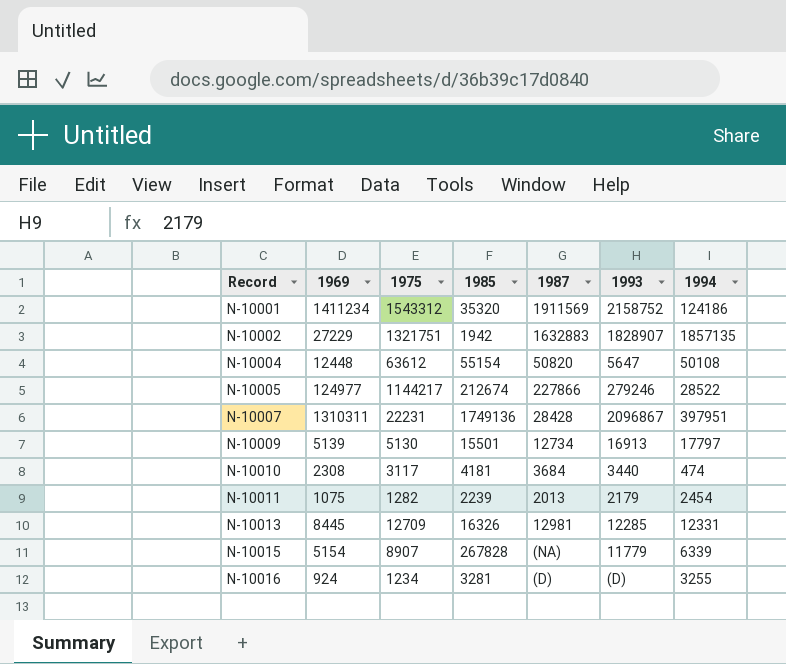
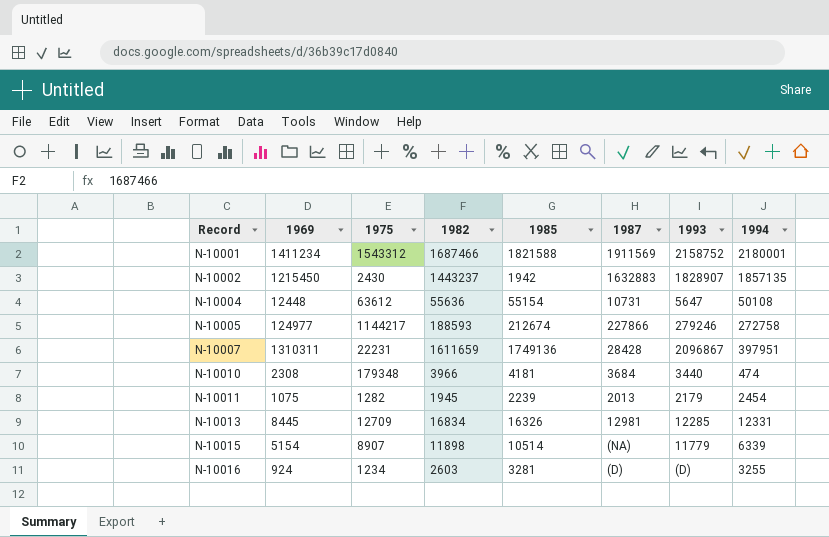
column 1982 | position: none -> 4
row N-10009: 5139 | 5130 | 15501 | 12734 | 16913 | 17797 -> none
N-10001 | 1985: 35320 -> 1821588
N-10001 | 1994: 124186 -> 2180001
N-10002 | 1969: 27229 -> 1215450
N-10002 | 1975: 1321751 -> 2430
N-10004 | 1987: 50820 -> 10731
N-10005 | 1994: 28522 -> 272758
N-10010 | 1975: 3117 -> 179348
N-10015 | 1985: 267828 -> 10514

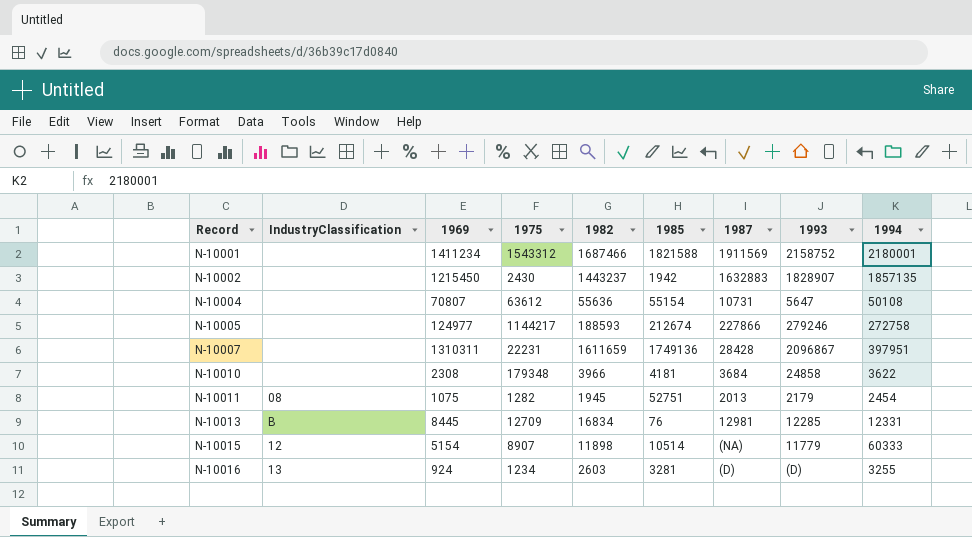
column IndustryClassification | position: none -> 2
N-10004 | 1969: 12448 -> 70807
N-10010 | 1993: 3440 -> 24858
N-10010 | 1994: 474 -> 3622
N-10011 | 1985: 2239 -> 52751
N-10013 | 1985: 16326 -> 76
N-10015 | 1994: 6339 -> 60333

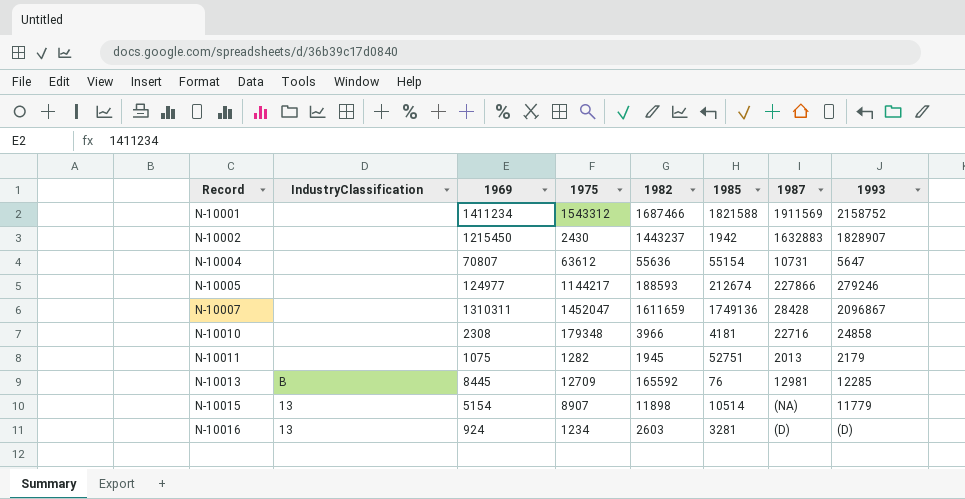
column 1994 | position: 9 -> none
N-10007 | 1975: 22231 -> 1452047
N-10010 | 1987: 3684 -> 22716
N-10011 | IndustryClassification: 08 -> none
N-10013 | 1982: 16834 -> 165592
N-10015 | IndustryClassification: 12 -> 13

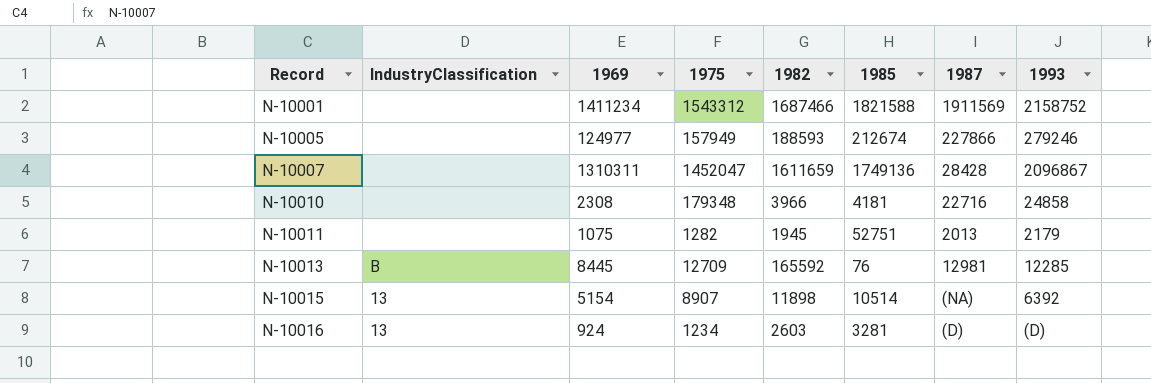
row N-10002: none | 1215450 | 2430 | 1443237 | 1942 | 1632883 | 1828907 -> none
row N-10004: none | 70807 | 63612 | 55636 | 55154 | 10731 | 5647 -> none
N-10005 | 1975: 1144217 -> 157949
N-10015 | 1993: 11779 -> 6392

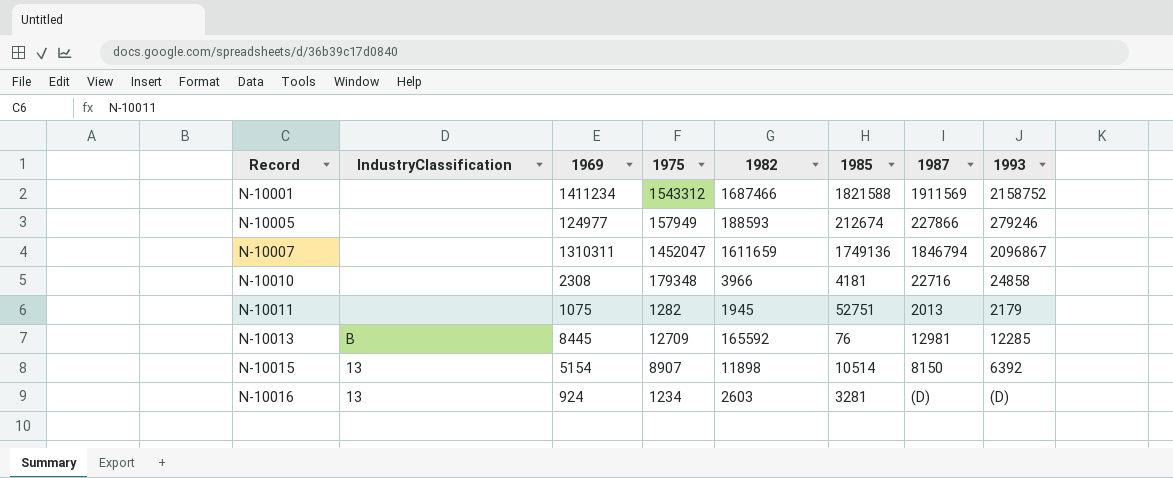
N-10007 | 1987: 28428 -> 1846794
N-10015 | 1987: (NA) -> 8150

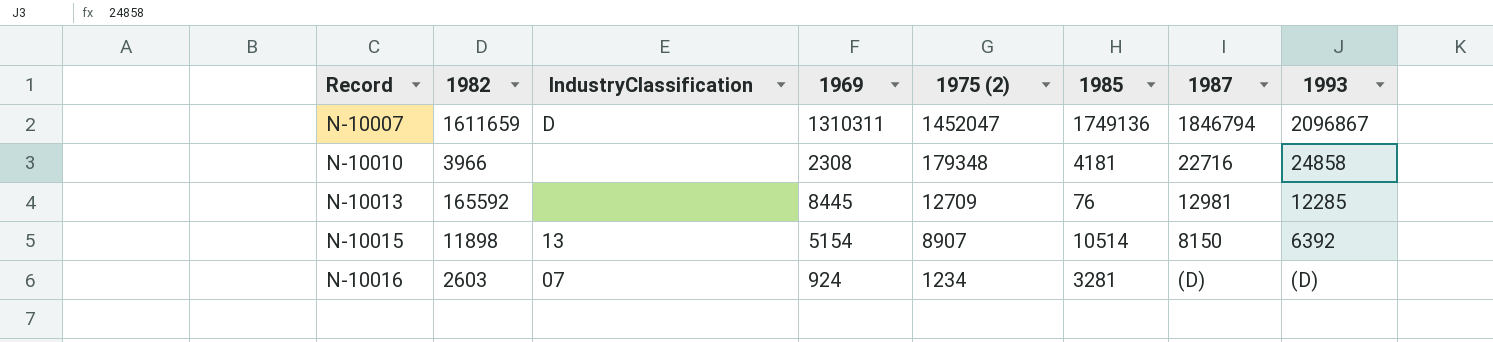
column 1982 | position: 5 -> 2
column name: 1975 -> 1975 (2)
row N-10001: none | 1411234 | 1543312 | 1687466 | 1821588 | 1911569 | 2158752 -> none
row N-10005: none | 124977 | 157949 | 188593 | 212674 | 227866 | 279246 -> none
row N-10011: none | 1075 | 1282 | 1945 | 52751 | 2013 | 2179 -> none
N-10007 | IndustryClassification: none -> D
N-10013 | IndustryClassification: B -> none
N-10016 | IndustryClassification: 13 -> 07

